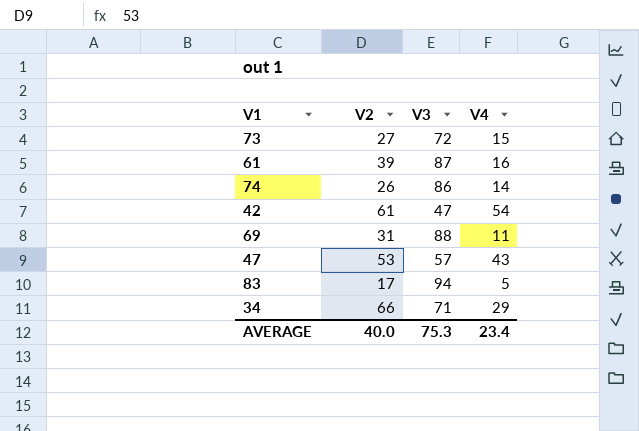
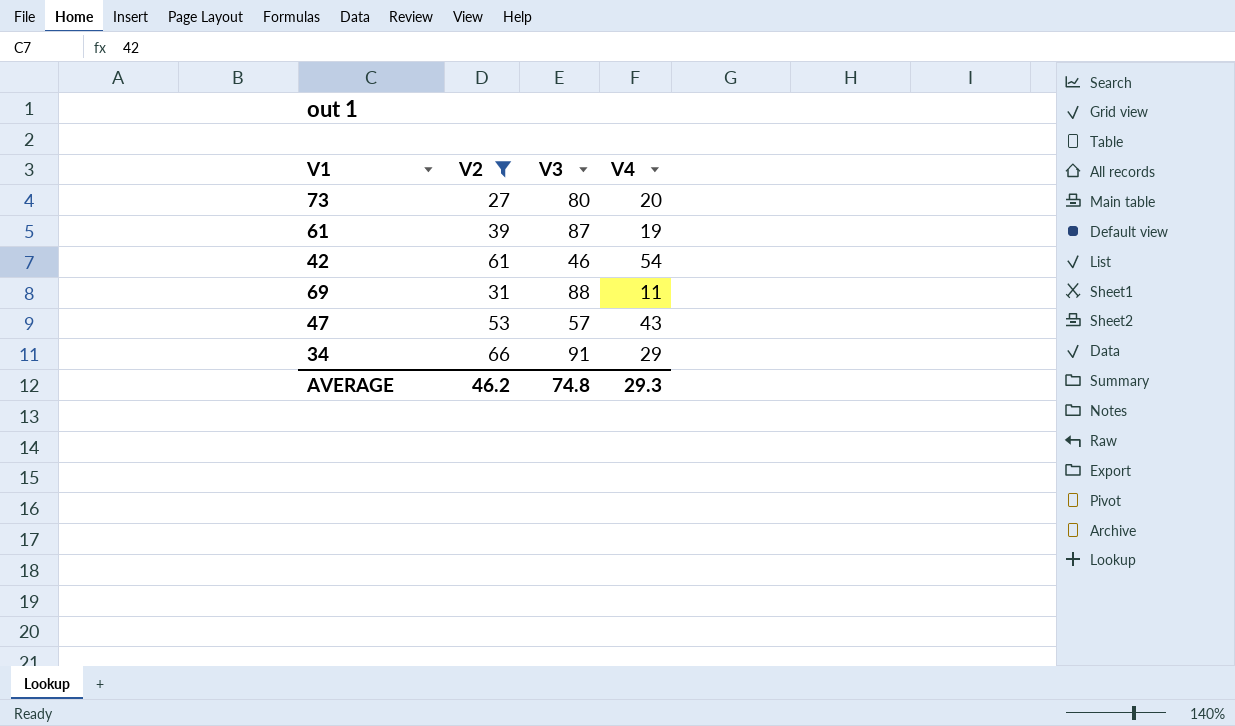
filter: none -> V2 >= 27
73 | V3: 72 -> 80
73 | V4: 15 -> 20
61 | V4: 16 -> 19
42 | V3: 47 -> 46
34 | V3: 71 -> 91
AVERAGE | V2: 40.0 -> 46.2
AVERAGE | V3: 75.3 -> 74.8
AVERAGE | V4: 23.4 -> 29.3

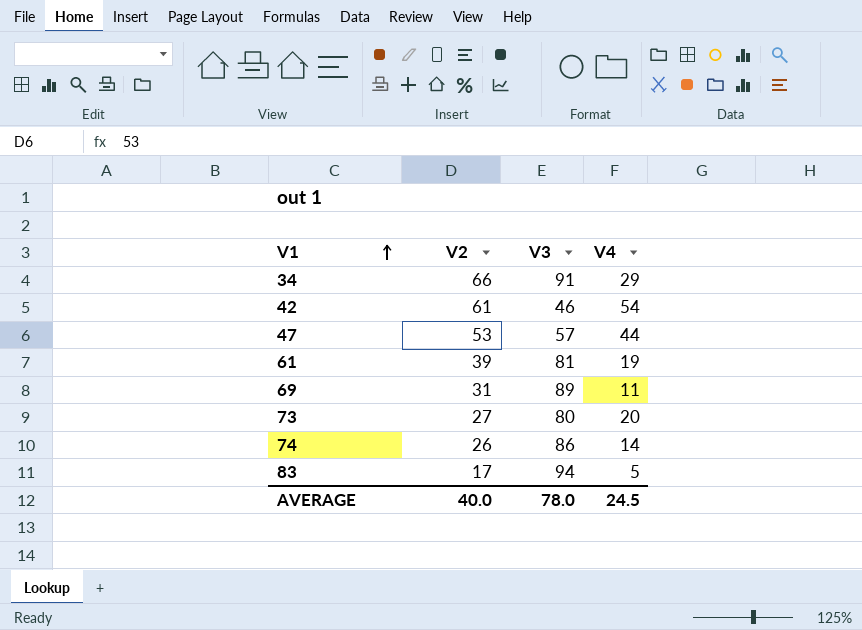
filter: V2 >= 27 -> none
row order: none -> V1 ascending
47 | V4: 43 -> 44
61 | V3: 87 -> 81
69 | V3: 88 -> 89
AVERAGE | V2: 46.2 -> 40.0
AVERAGE | V3: 74.8 -> 78.0
AVERAGE | V4: 29.3 -> 24.5

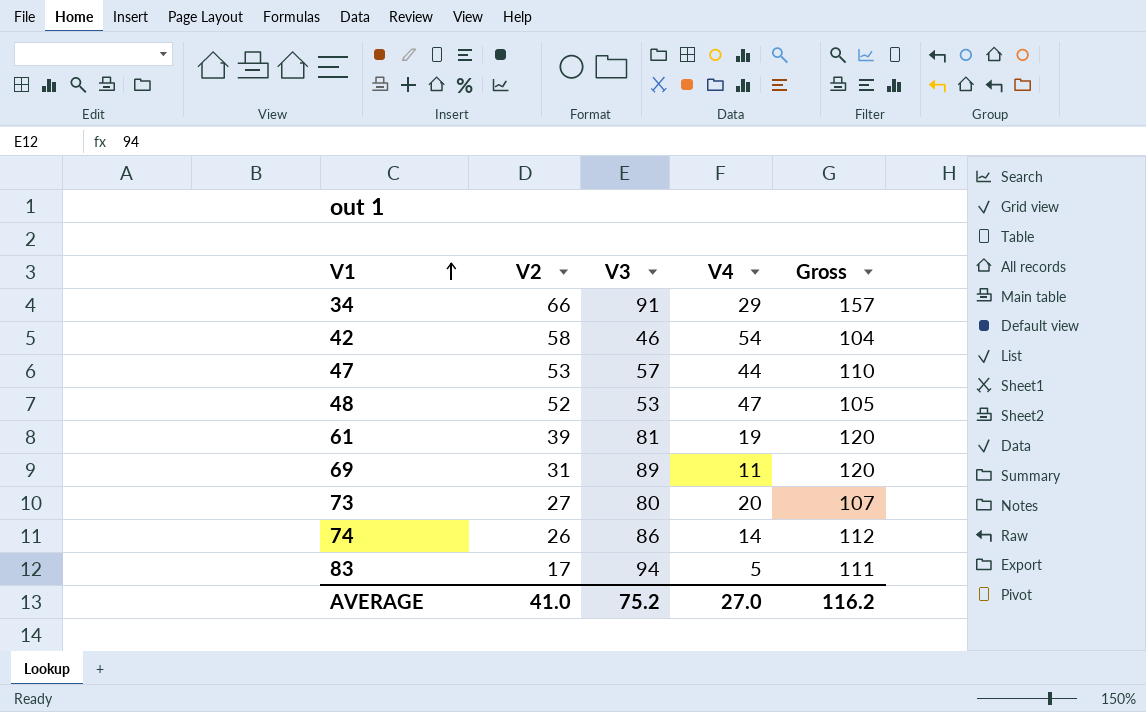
column Gross | formula: none -> [V2] + [V3]
42 | V2: 61 -> 58
row 48: none -> 52 | 53 | 47 | 105
AVERAGE | V2: 40.0 -> 41.0
AVERAGE | V3: 78.0 -> 75.2
AVERAGE | V4: 24.5 -> 27.0

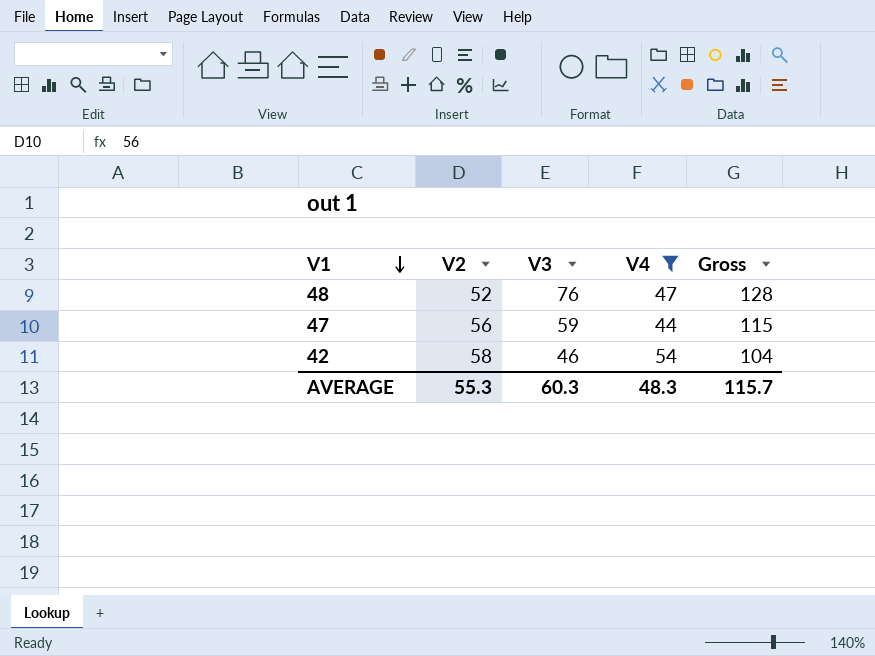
filter: none -> V4 >= 44
row order: V1 ascending -> V1 descending
48 | V3: 53 -> 76
48 | Gross: 105 -> 128
47 | V2: 53 -> 56
47 | V3: 57 -> 59
47 | Gross: 110 -> 115
AVERAGE | V2: 41.0 -> 55.3
AVERAGE | V3: 75.2 -> 60.3
AVERAGE | V4: 27.0 -> 48.3
AVERAGE | Gross: 116.2 -> 115.7

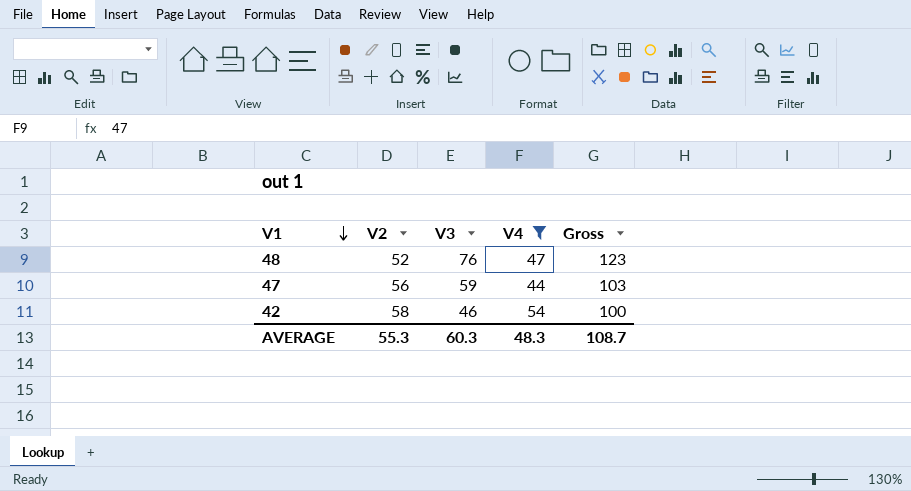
column Gross | formula: [V2] + [V3] -> [V3] + [V4]
AVERAGE | Gross: 115.7 -> 108.7

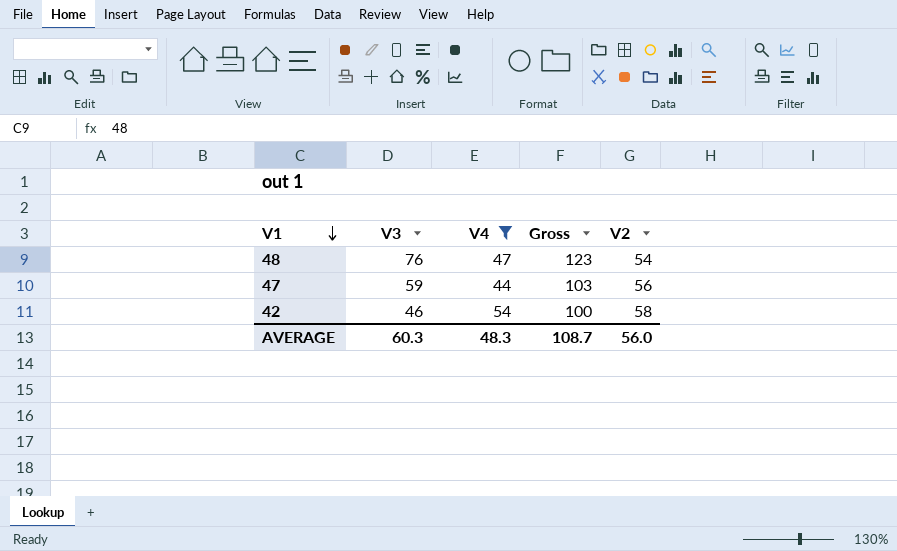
column V2 | position: 2 -> 5
48 | V2: 52 -> 54
AVERAGE | V2: 55.3 -> 56.0

